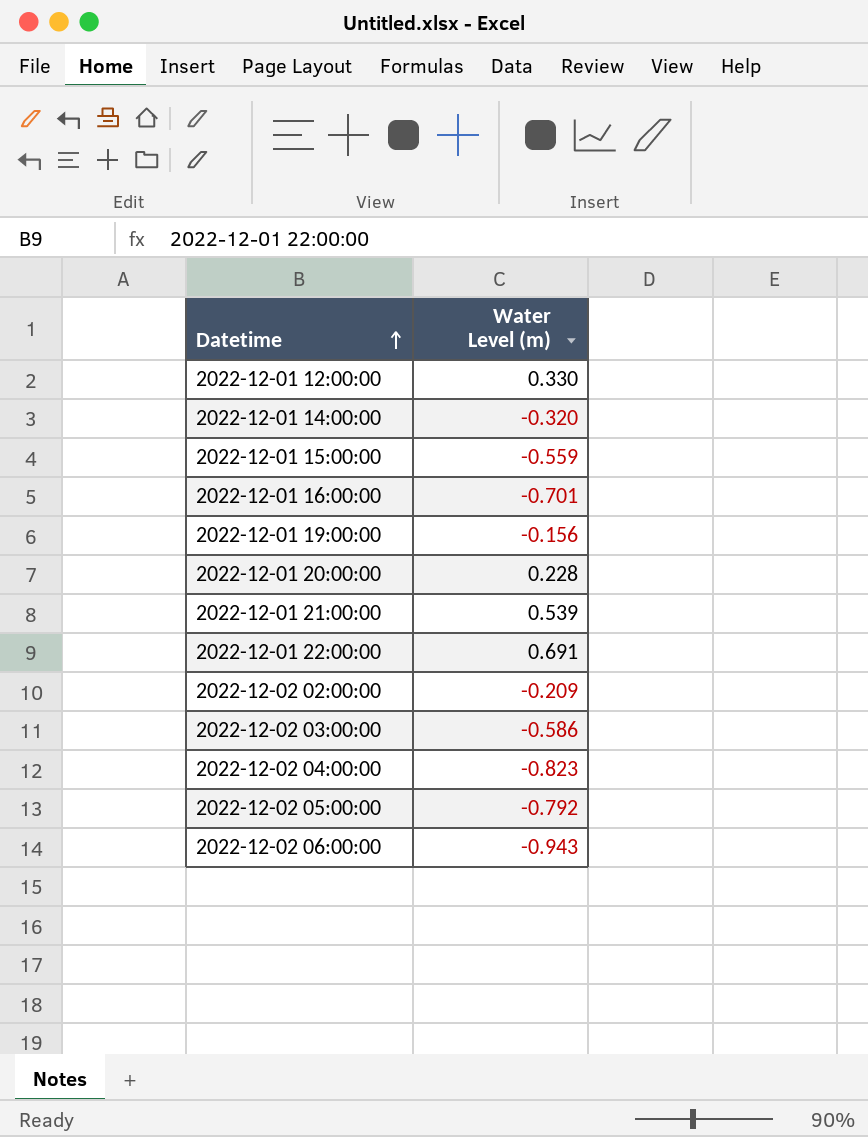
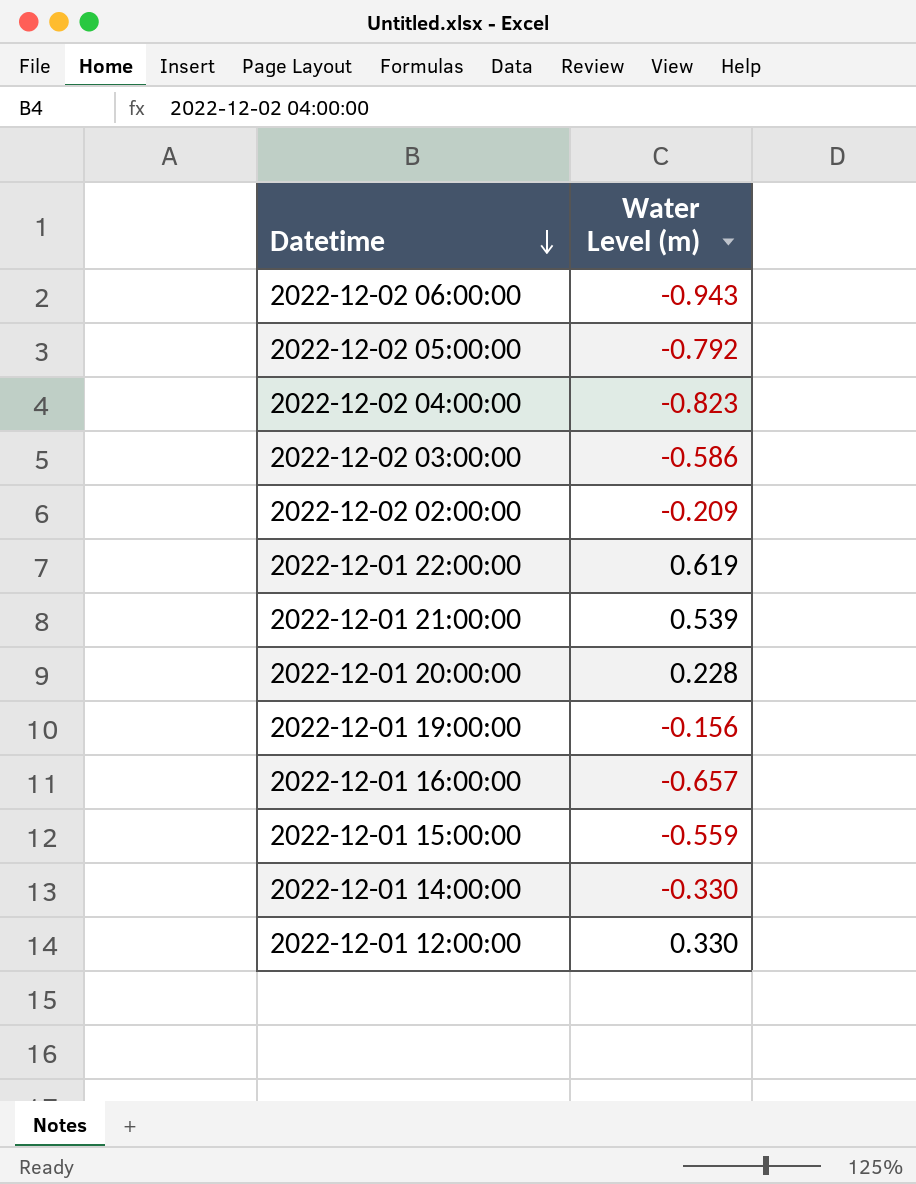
row order: Datetime ascending -> Datetime descending
2022-12-01 22:00:00 | Water Level (m): 0.691 -> 0.619
2022-12-01 16:00:00 | Water Level (m): -0.701 -> -0.657
2022-12-01 14:00:00 | Water Level (m): -0.320 -> -0.330

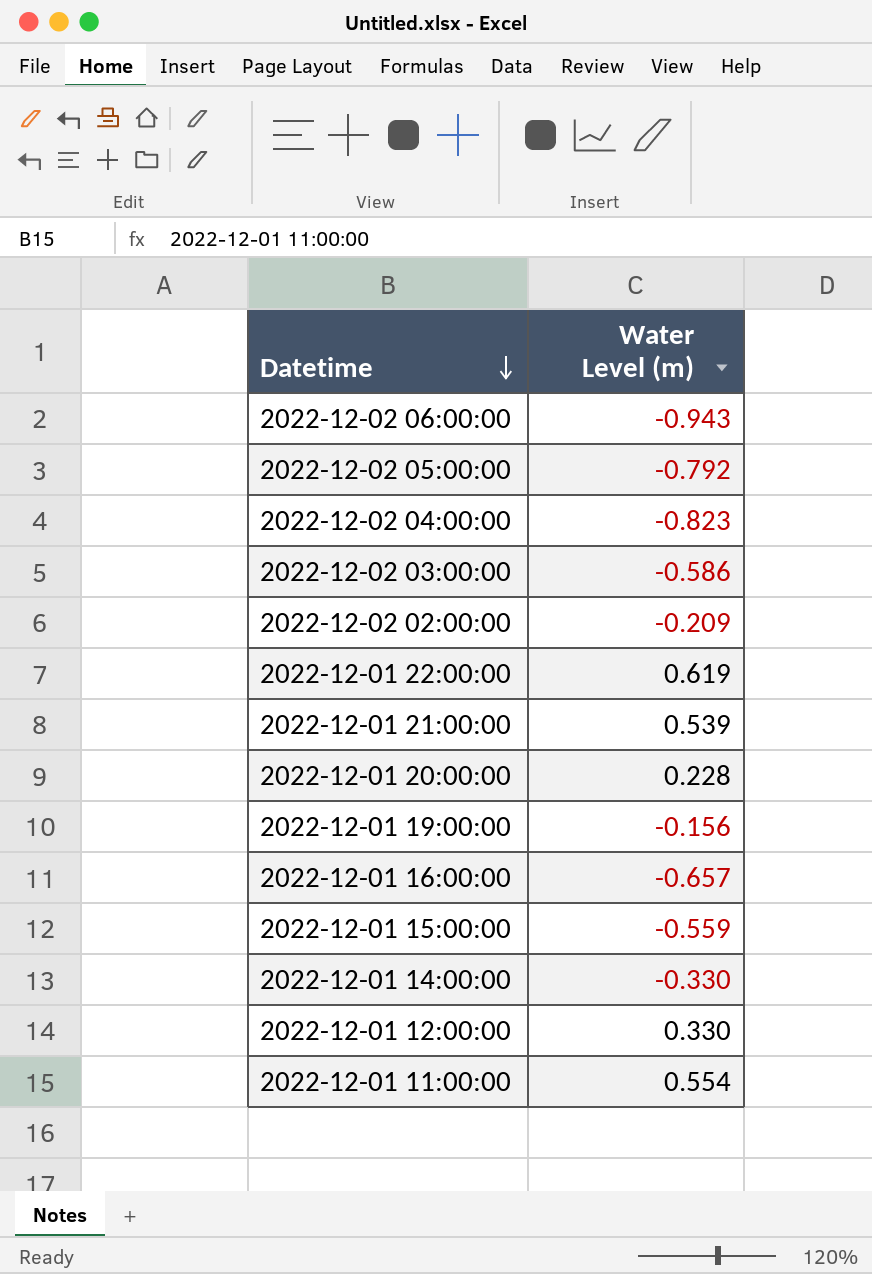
row 2022-12-01 11:00:00: none -> 0.554

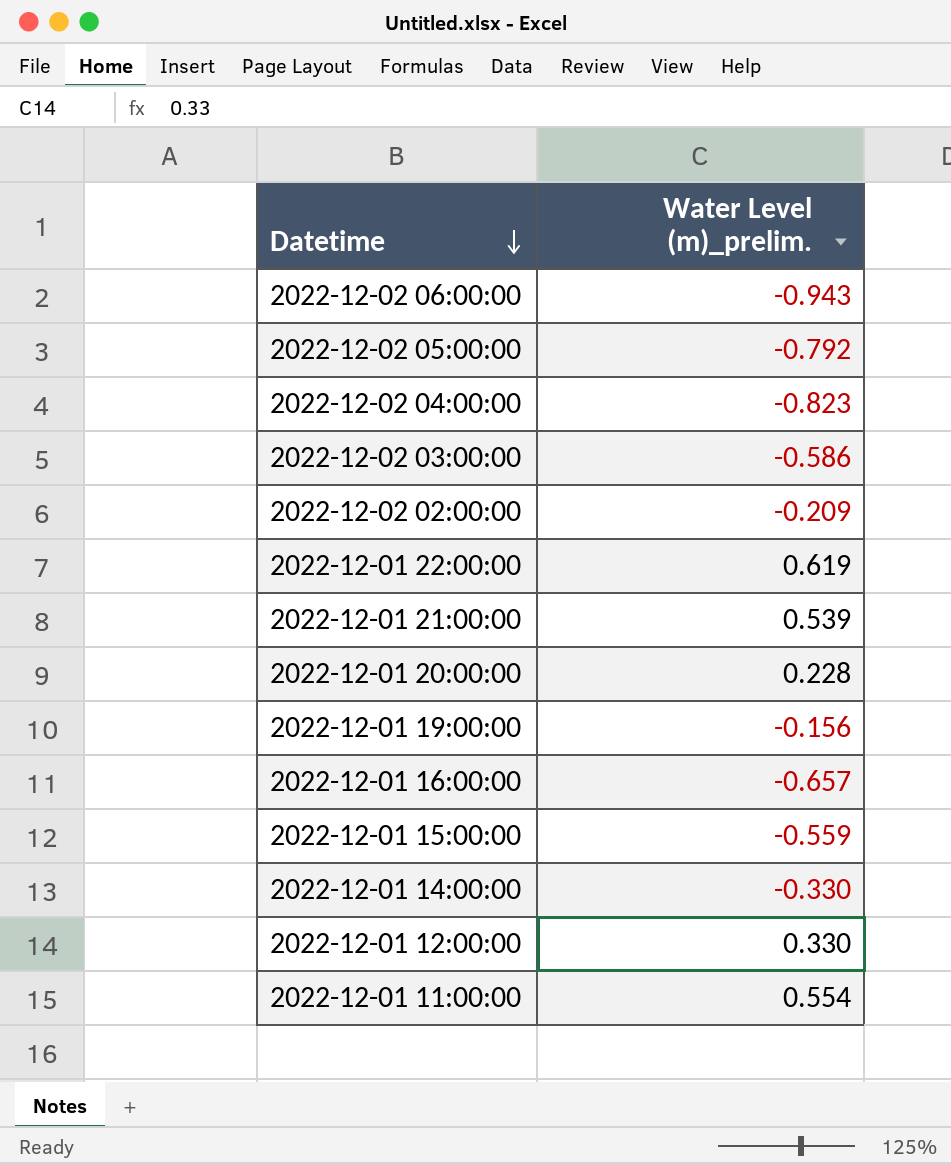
column name: Water Level (m) -> Water Level (m)_prelim.

